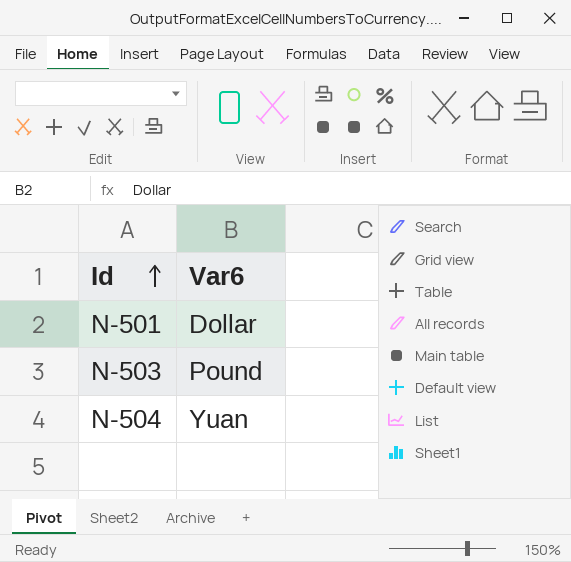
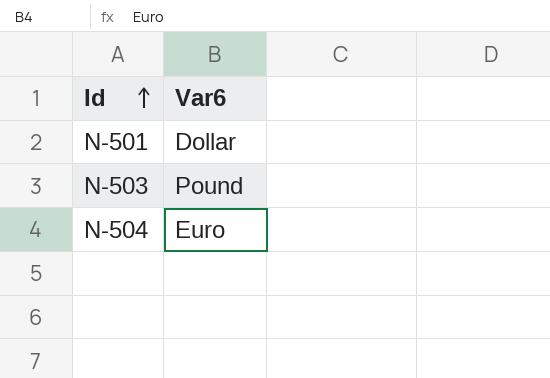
N-504 | Var6: Yuan -> Euro

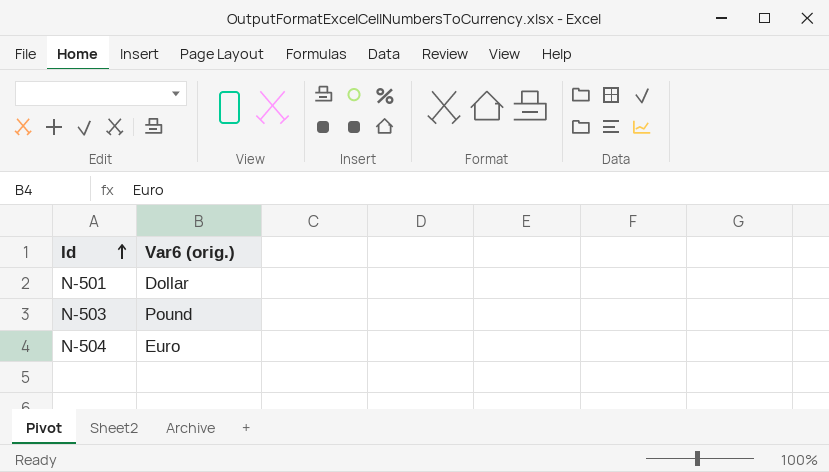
column name: Var6 -> Var6 (orig.)

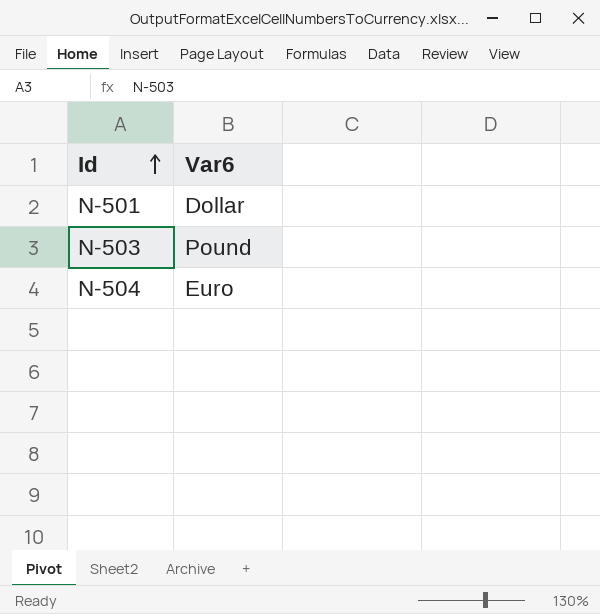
column name: Var6 (orig.) -> Var6

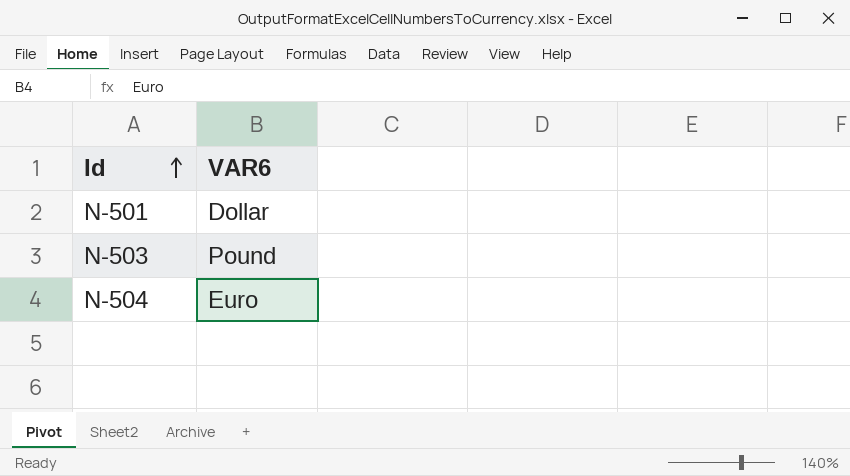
column name: Var6 -> VAR6

